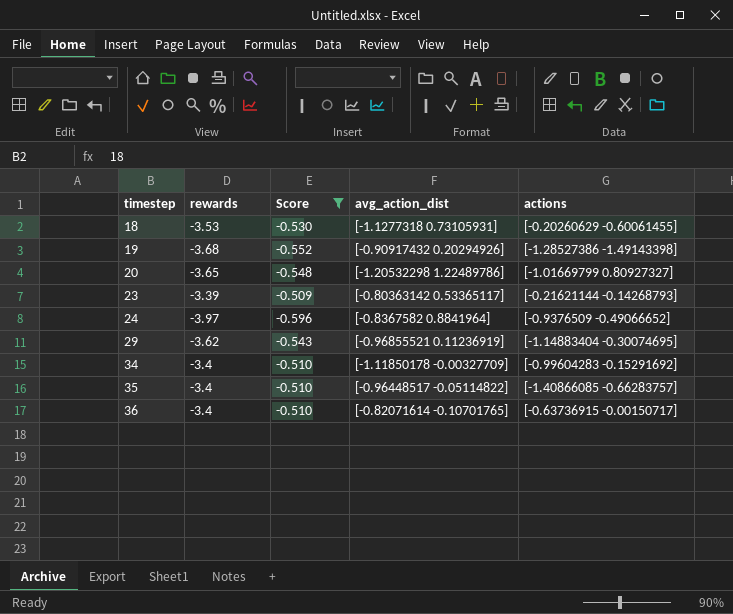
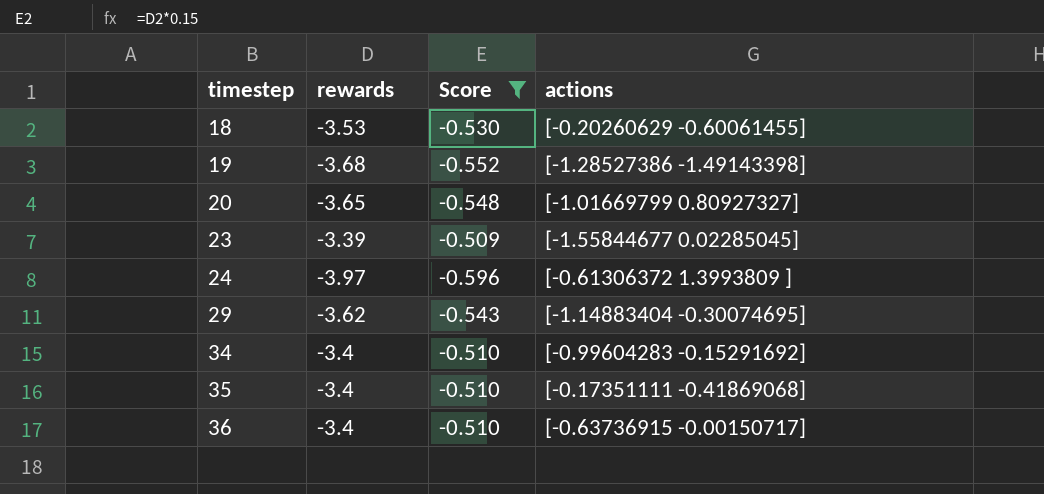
column avg_action_dist | position: 4 -> none
23 | actions: [-0.21621144 -0.14268793] -> [-1.55844677 0.02285045]
24 | actions: [-0.9376509 -0.49066652] -> [-0.61306372 1.3993809 ]
35 | actions: [-1.40866085 -0.66283757] -> [-0.17351111 -0.41869068]

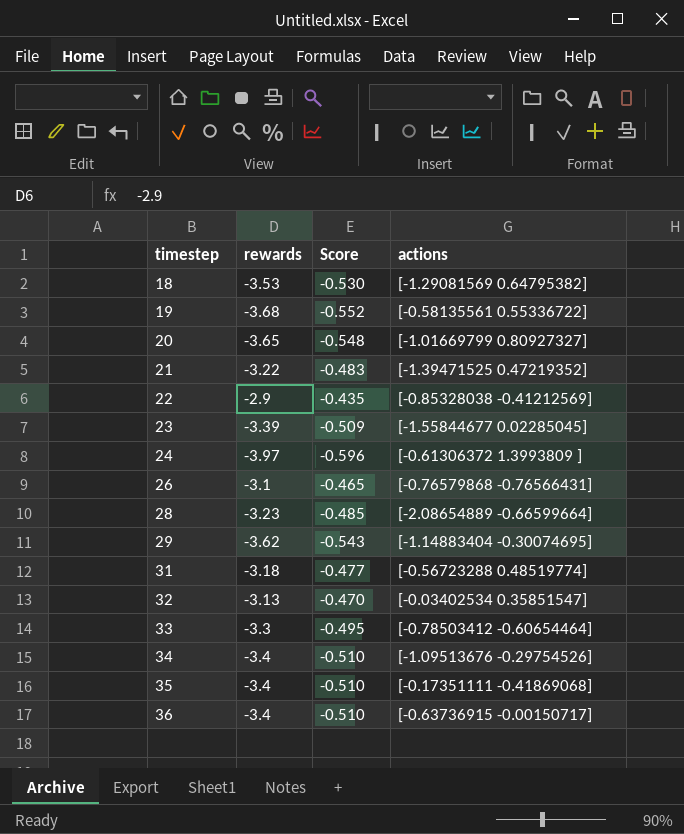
filter: Score <= -0.509 -> none
18 | actions: [-0.20260629 -0.60061455] -> [-1.29081569 0.64795382]
19 | actions: [-1.28527386 -1.49143398] -> [-0.58135561 0.55336722]
34 | actions: [-0.99604283 -0.15291692] -> [-1.09513676 -0.29754526]

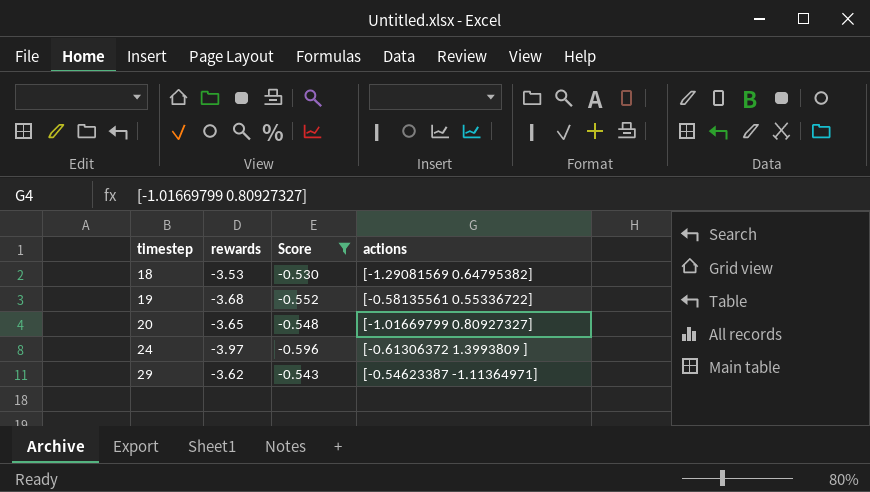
filter: none -> Score <= -0.530
29 | actions: [-1.14883404 -0.30074695] -> [-0.54623387 -1.11364971]

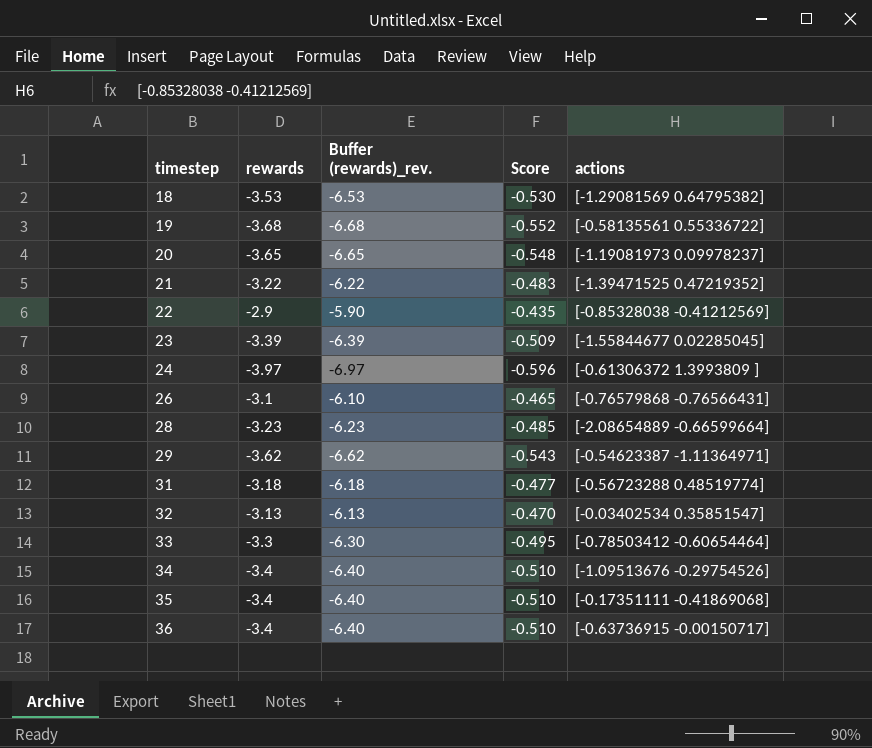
filter: Score <= -0.530 -> none
column Buffer (rewards)_rev. | formula: none -> [rewards] - 3
20 | actions: [-1.01669799 0.80927327] -> [-1.19081973 0.09978237]

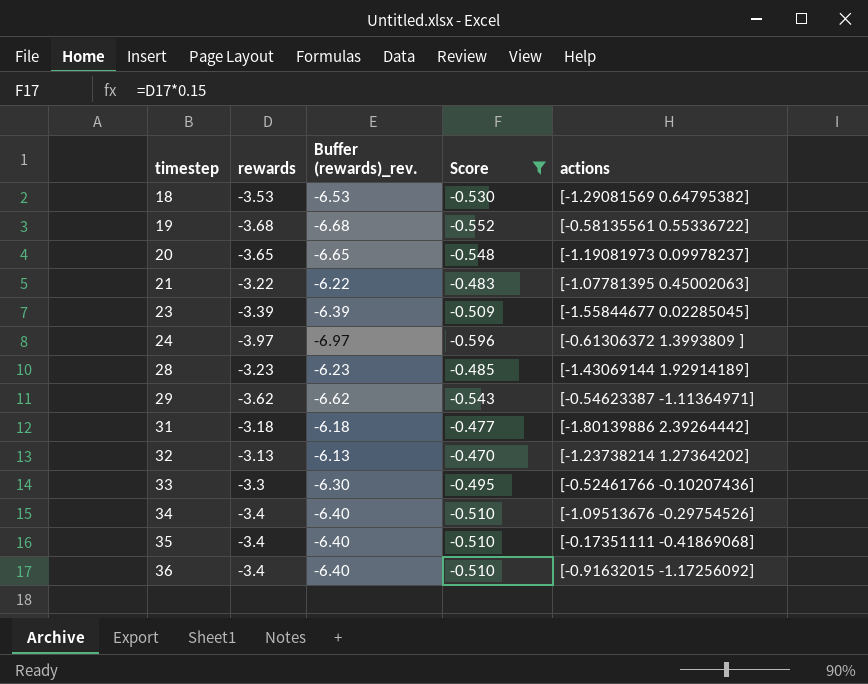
filter: none -> Score <= -0.470
21 | actions: [-1.39471525 0.47219352] -> [-1.07781395 0.45002063]
28 | actions: [-2.08654889 -0.66599664] -> [-1.43069144 1.92914189]
31 | actions: [-0.56723288 0.48519774] -> [-1.80139886 2.39264442]
32 | actions: [-0.03402534 0.35851547] -> [-1.23738214 1.27364202]
33 | actions: [-0.78503412 -0.60654464] -> [-0.52461766 -0.10207436]
36 | actions: [-0.63736915 -0.00150717] -> [-0.91632015 -1.17256092]

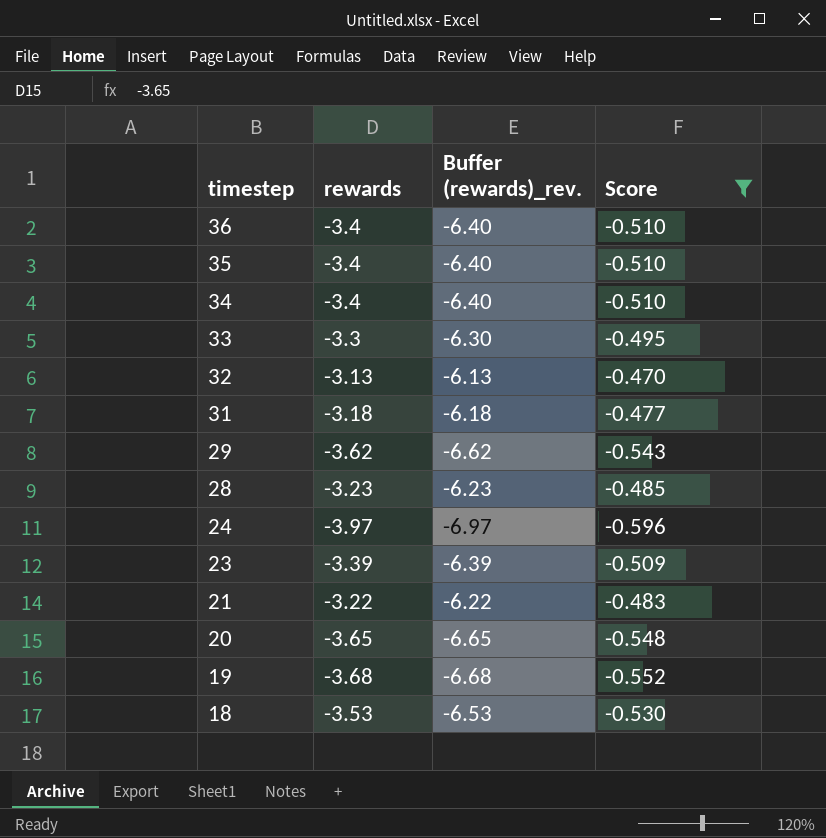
row order: timestep ascending -> timestep descending
column actions | position: 5 -> none

